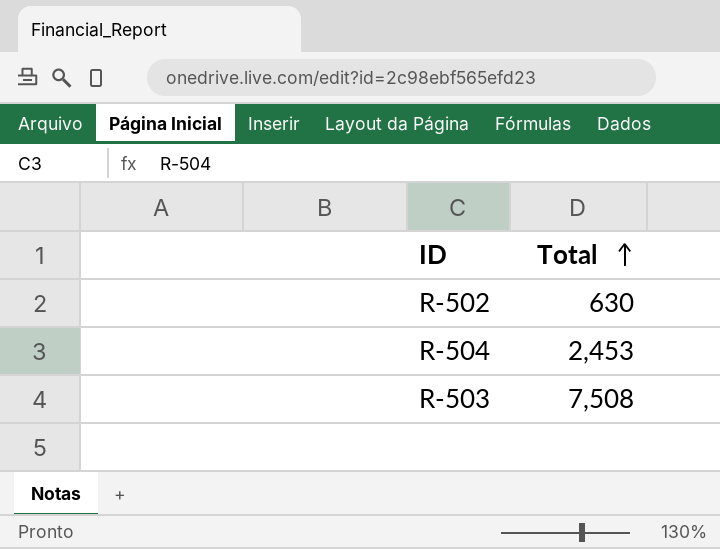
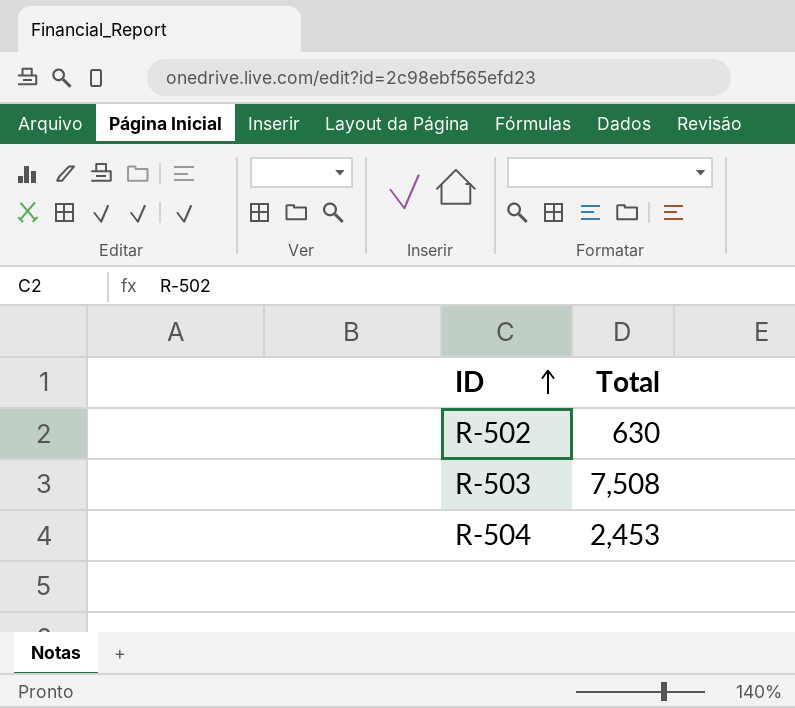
row order: Total ascending -> ID ascending

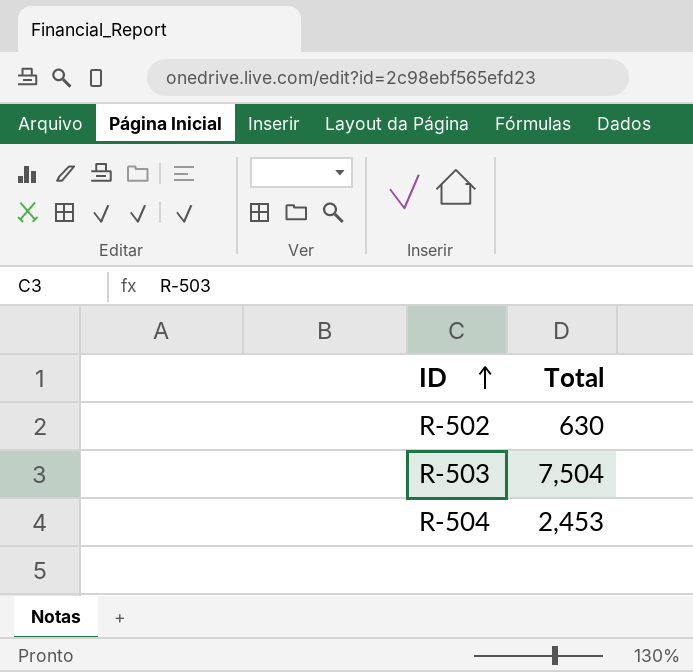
R-503 | Total: 7,508 -> 7,504

